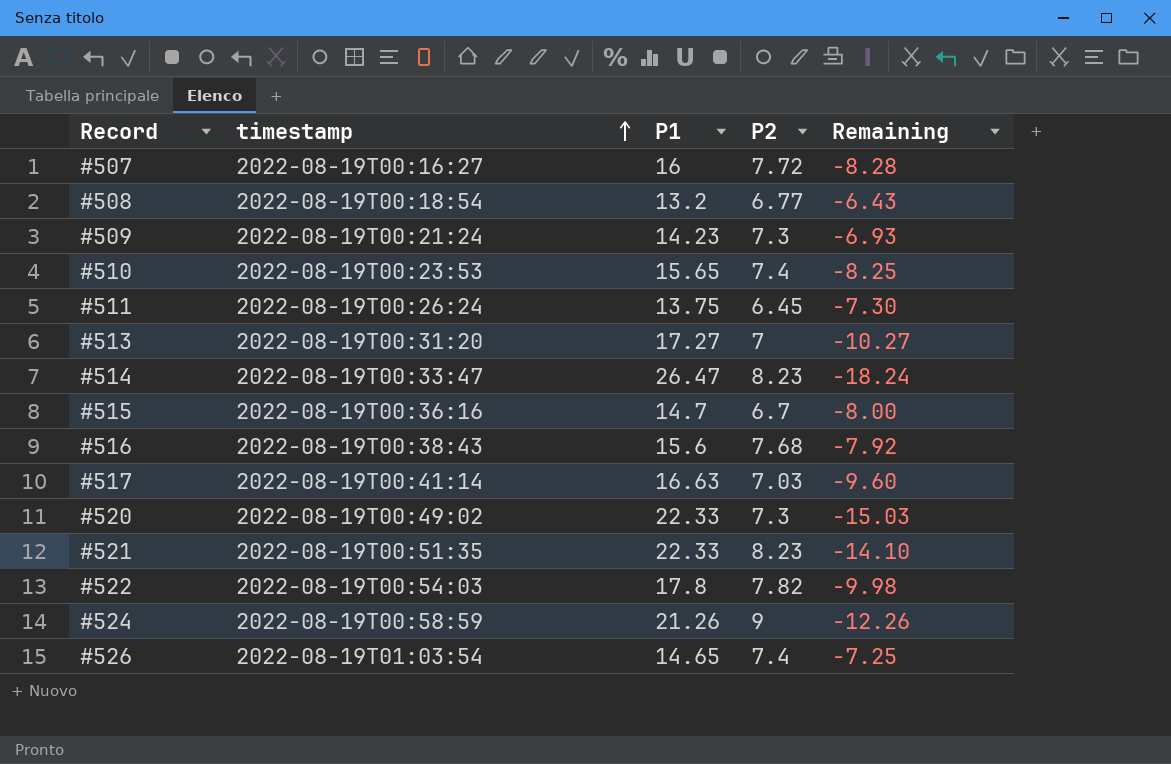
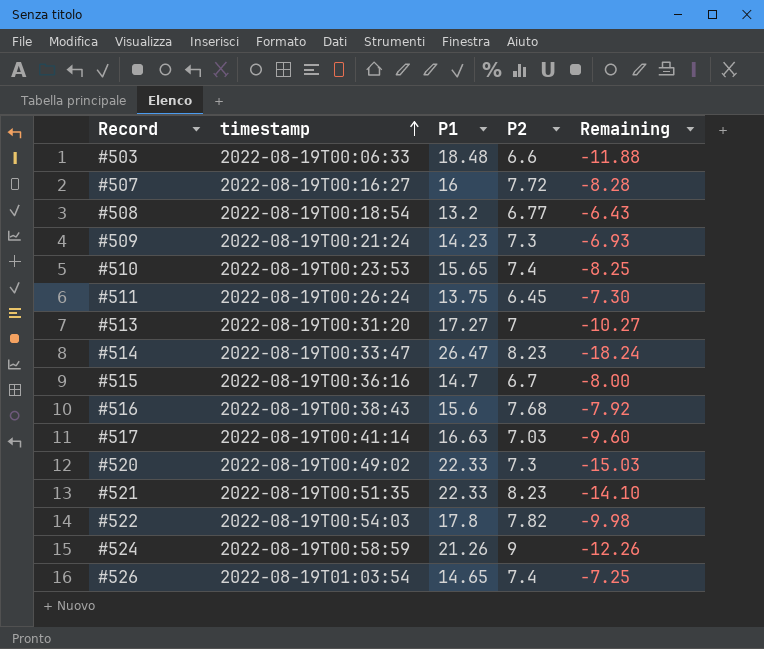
row #503: none -> 2022-08-19T00:06:33 | 18.48 | 6.6 | -11.88

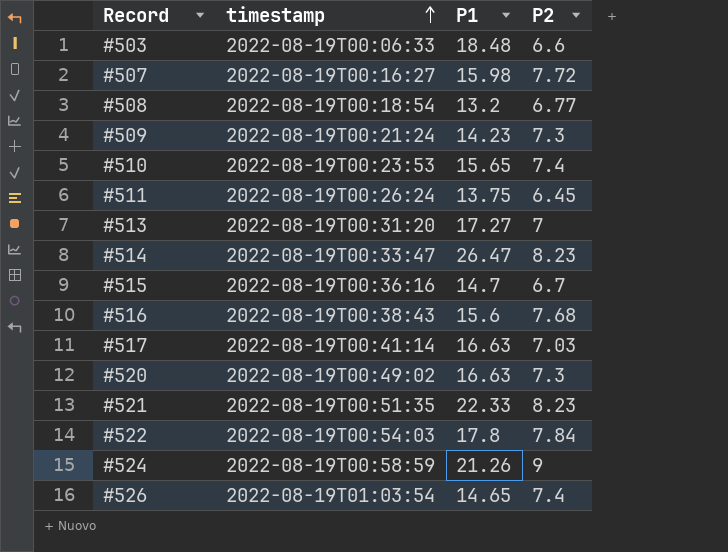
column Remaining | formula: [P2] - [P1] -> none
#507 | P1: 16 -> 15.98
#520 | P1: 22.33 -> 16.63
#522 | P2: 7.82 -> 7.84

